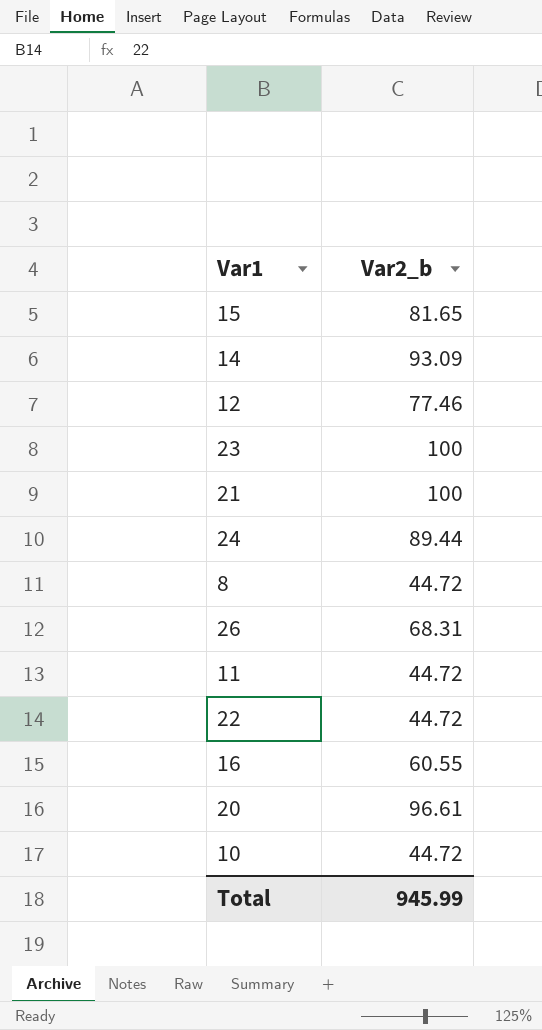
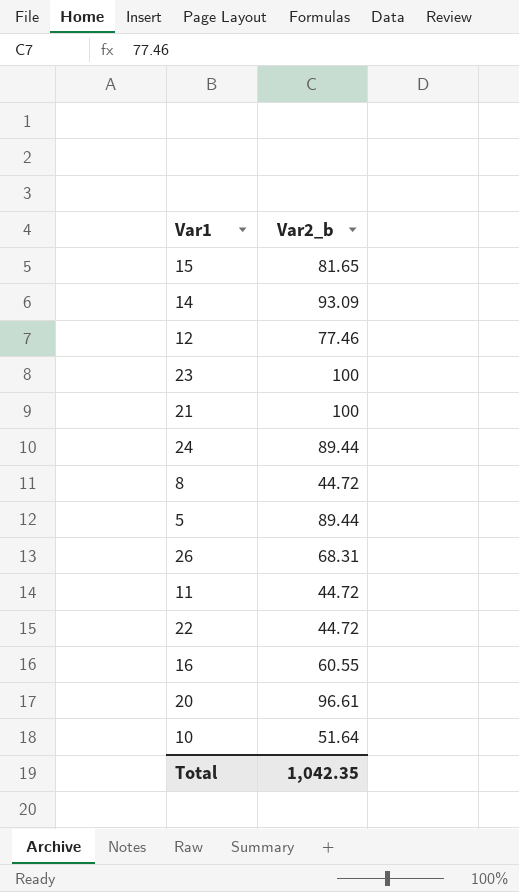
row 5: none -> 89.44
10 | Var2_b: 44.72 -> 51.64
Total | Var2_b: 945.99 -> 1,042.35

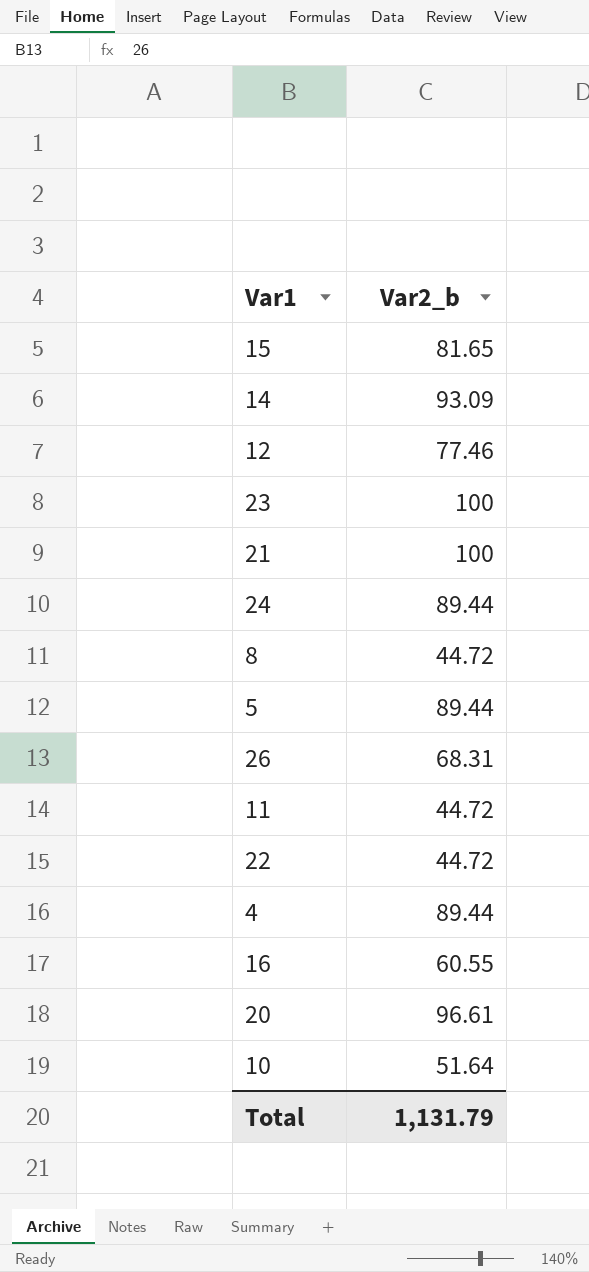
row 4: none -> 89.44
Total | Var2_b: 1,042.35 -> 1,131.79

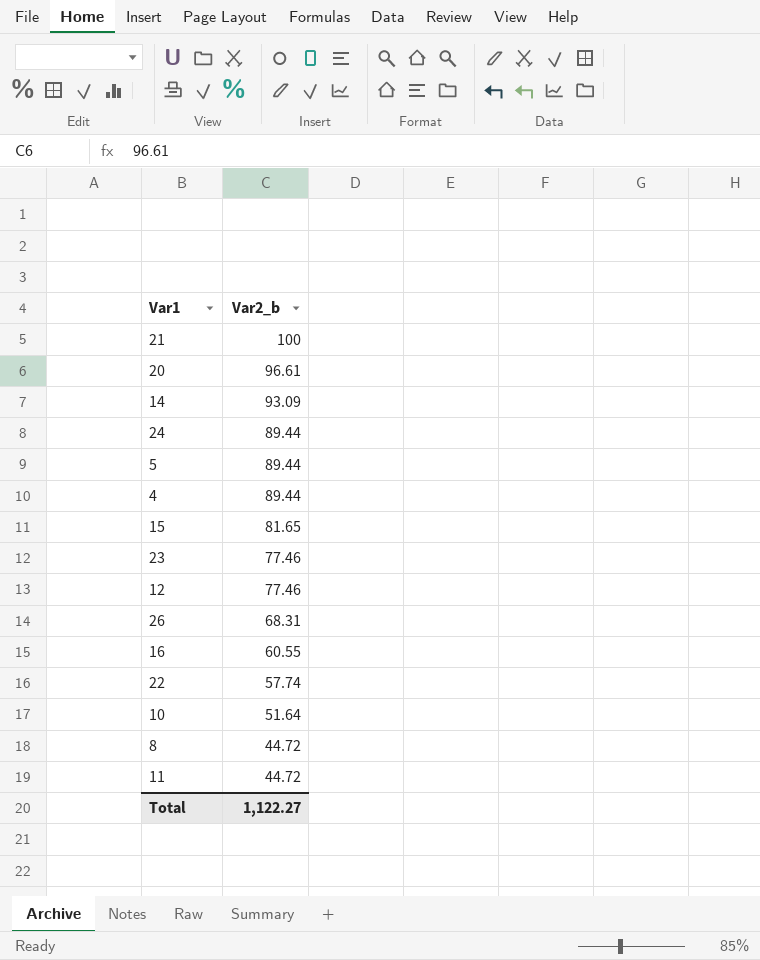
row order: none -> Var2_b descending
23 | Var2_b: 100 -> 77.46
22 | Var2_b: 44.72 -> 57.74
Total | Var2_b: 1,131.79 -> 1,122.27

